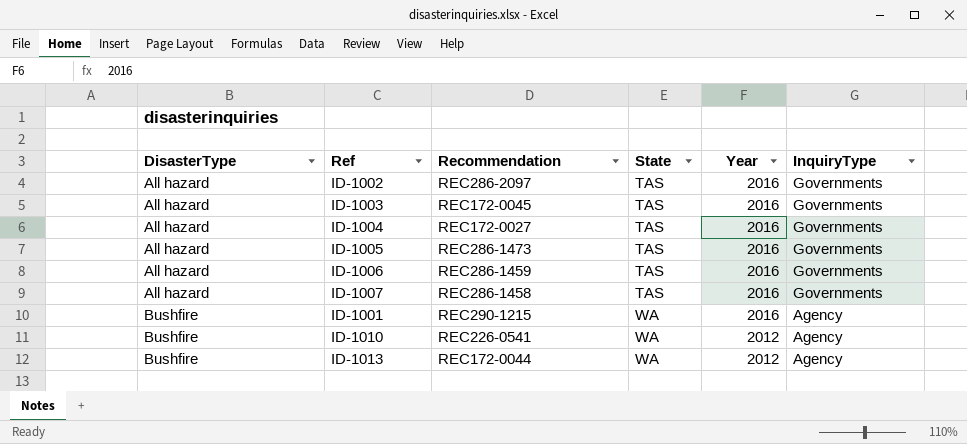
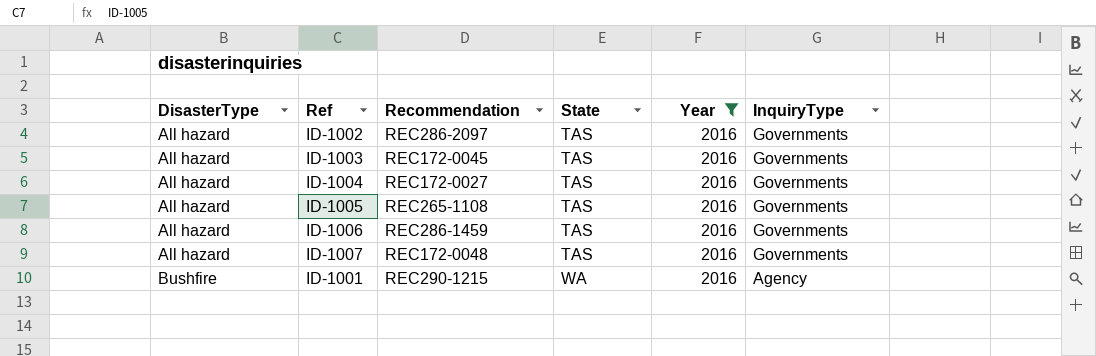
filter: none -> Year = 2016
ID-1005 | Recommendation: REC286-1473 -> REC265-1108
ID-1007 | Recommendation: REC286-1458 -> REC172-0048

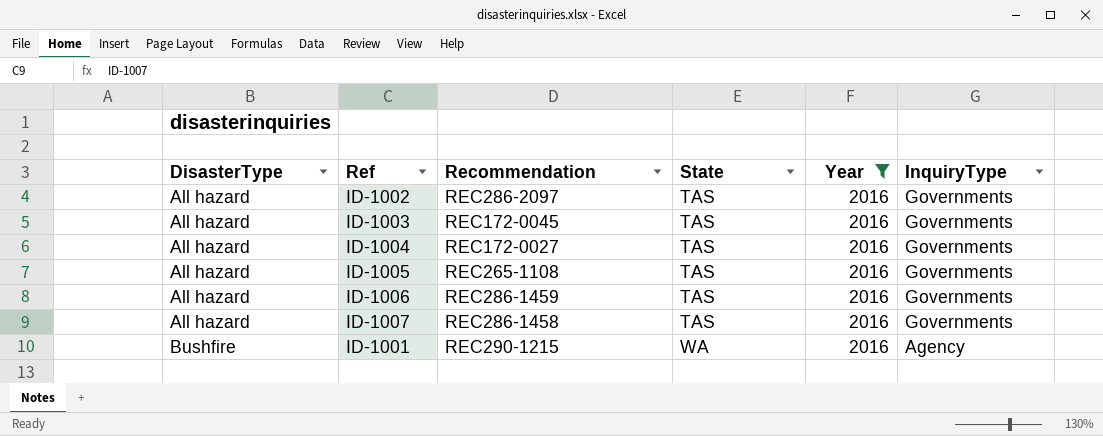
ID-1007 | Recommendation: REC172-0048 -> REC286-1458

